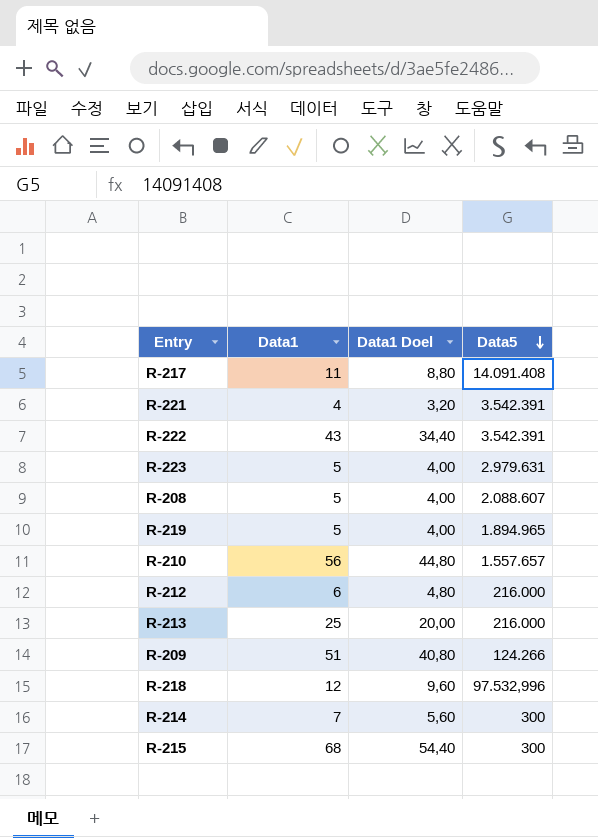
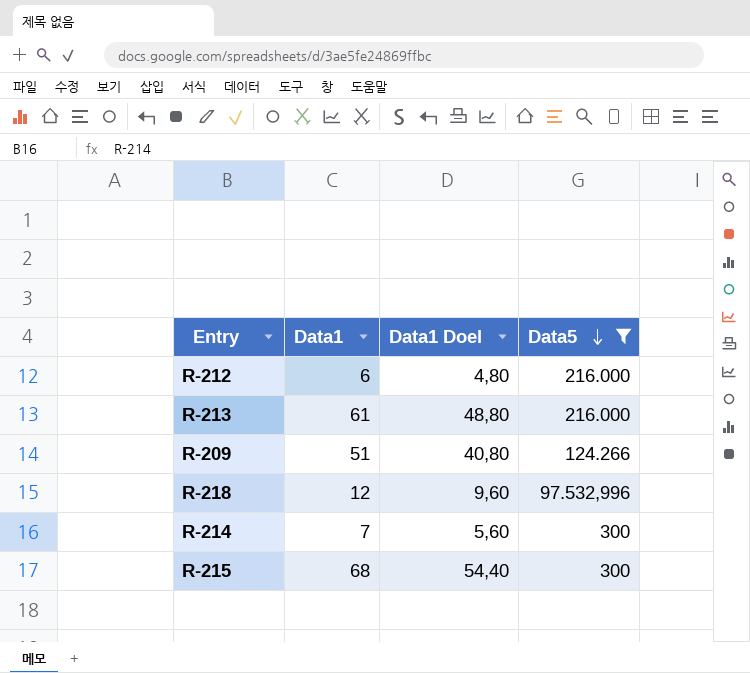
filter: none -> Data5 <= 216.000
R-213 | Data1: 25 -> 61
R-213 | Data1 Doel: 20,00 -> 48,80

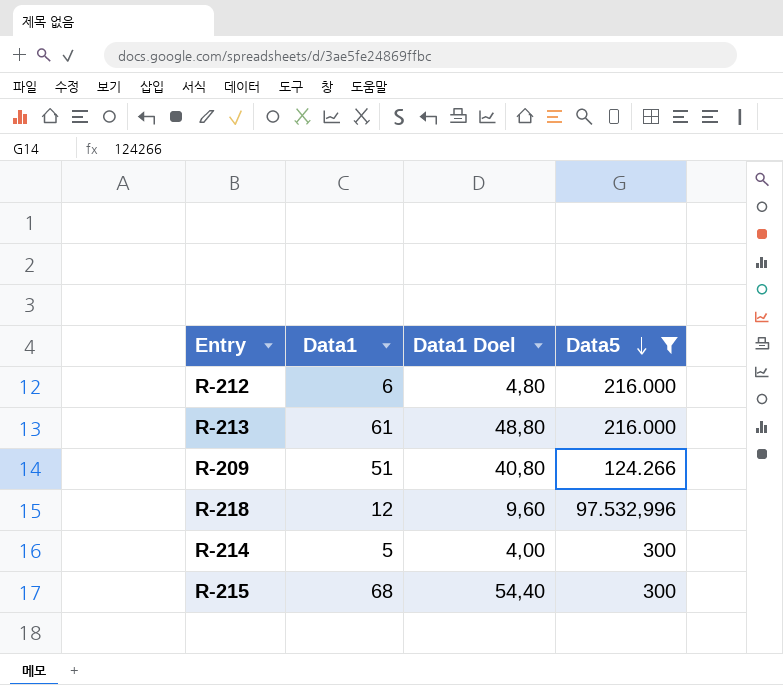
R-214 | Data1: 7 -> 5
R-214 | Data1 Doel: 5,60 -> 4,00

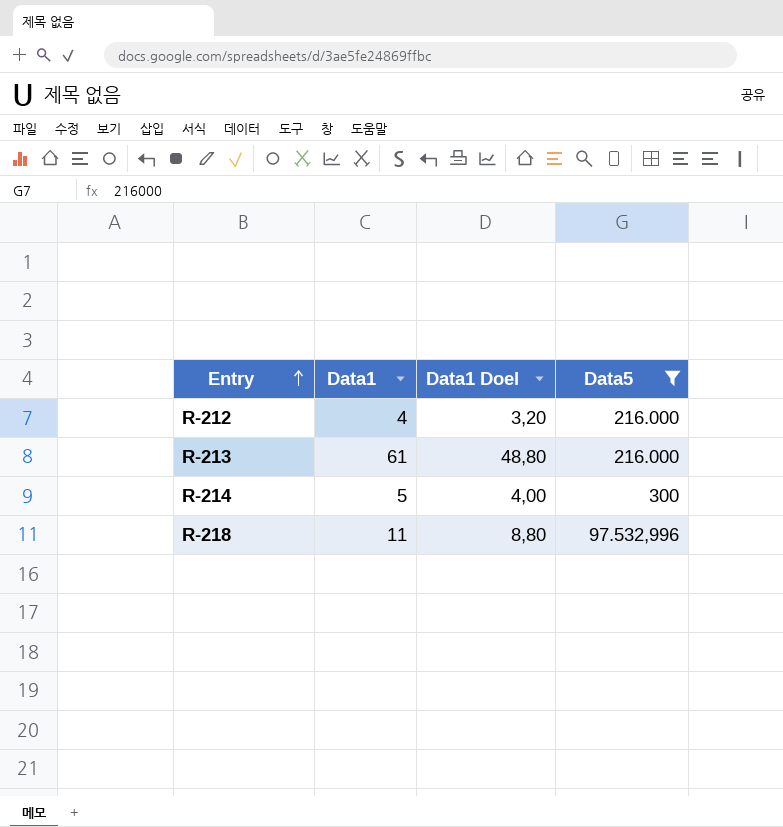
row order: Data5 descending -> Entry ascending
row R-209: 51 | 40,80 | 124.266 -> none
row R-215: 68 | 54,40 | 300 -> none
R-212 | Data1: 6 -> 4
R-212 | Data1 Doel: 4,80 -> 3,20
R-218 | Data1: 12 -> 11
R-218 | Data1 Doel: 9,60 -> 8,80

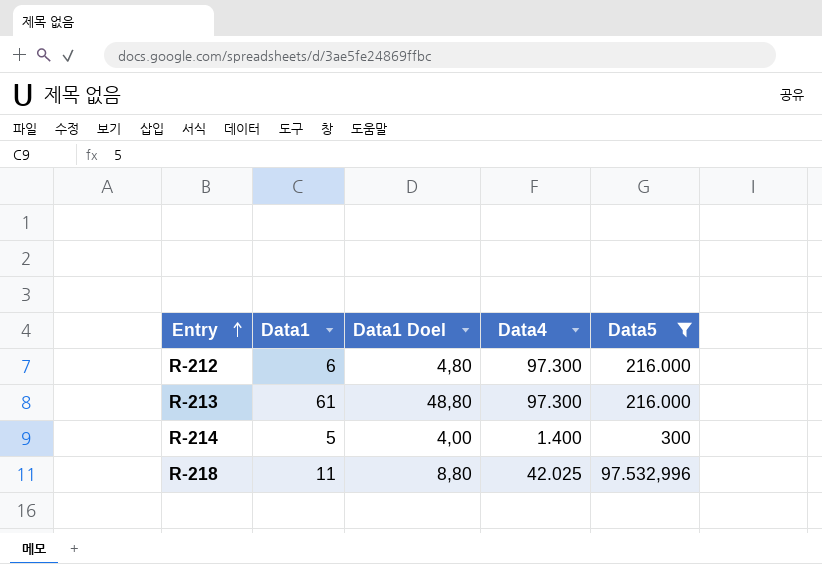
column Data4 | position: none -> 4
R-212 | Data1: 4 -> 6
R-212 | Data1 Doel: 3,20 -> 4,80

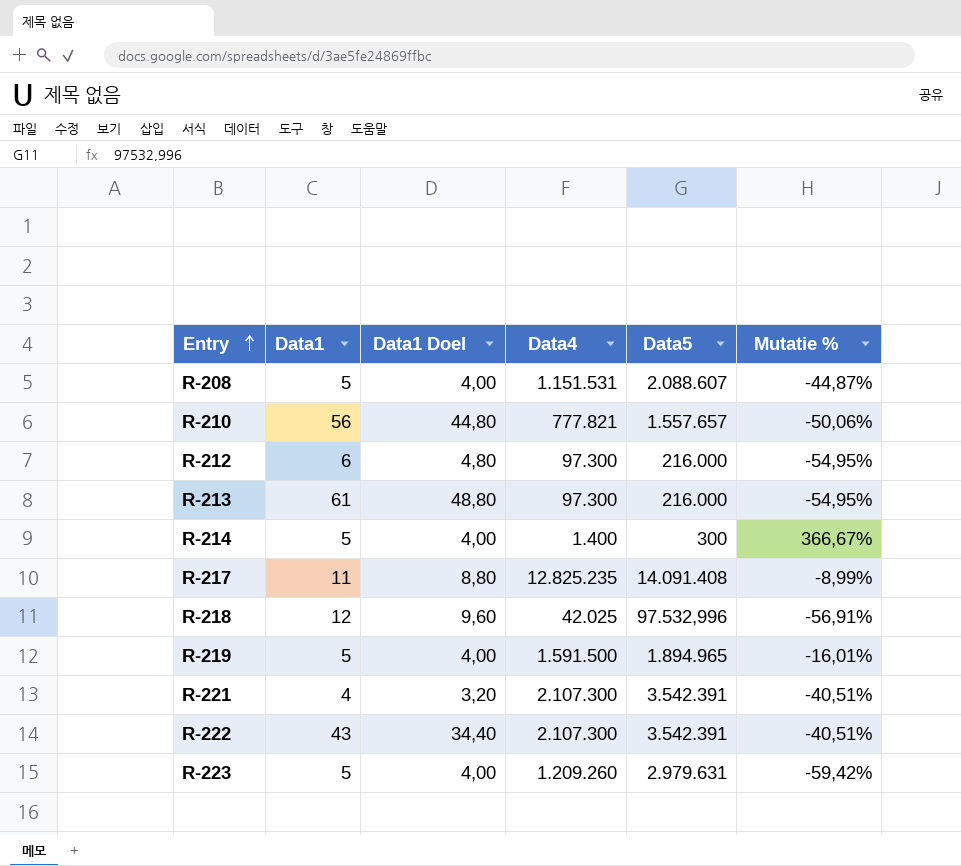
filter: Data5 <= 216.000 -> none
column Mutatie % | formula: none -> ([Data4] - [Data5]) / [Data5]
R-218 | Data1: 11 -> 12
R-218 | Data1 Doel: 8,80 -> 9,60

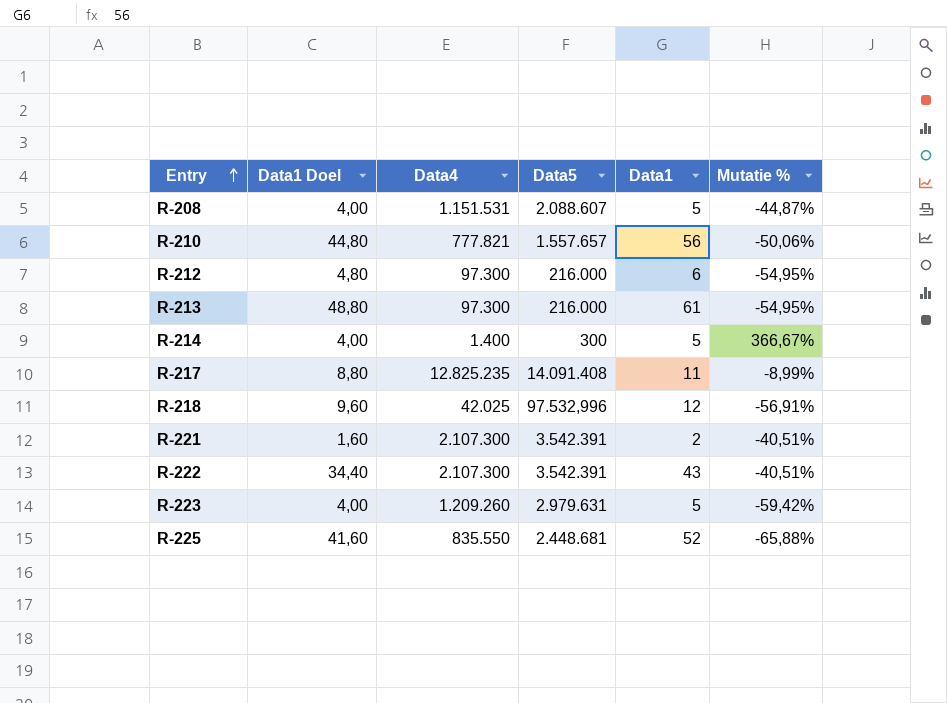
column Data1 | position: 2 -> 5
row R-219: 5 | 4,00 | 1.591.500 | 1.894.965 | -16,01% -> none
R-221 | Data1 Doel: 3,20 -> 1,60
R-221 | Data1: 4 -> 2
row R-225: none -> 41,60 | 835.550 | 2.448.681 | 52 | -65,88%

